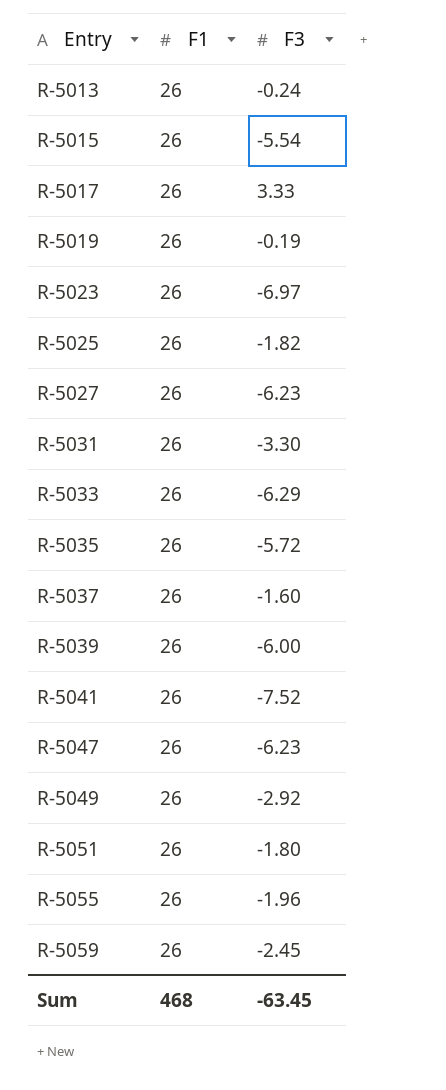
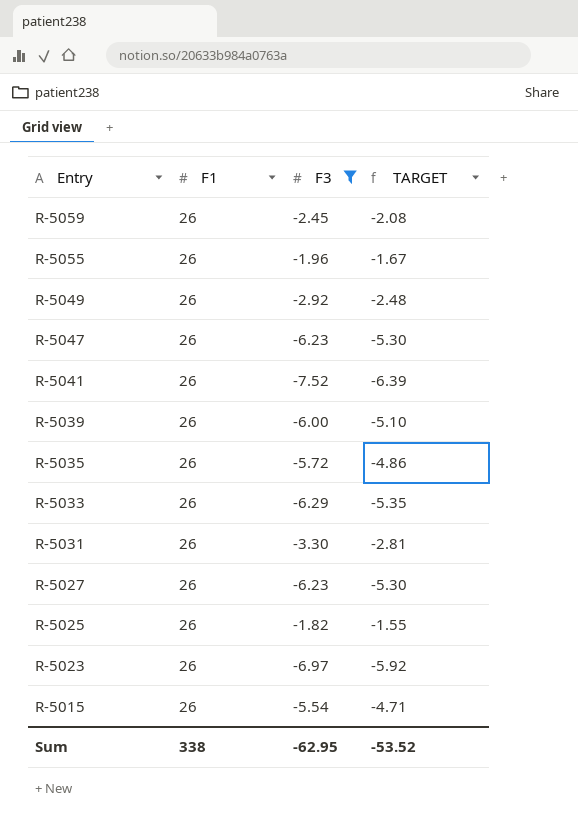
filter: none -> F3 <= -1.82
row order: Entry ascending -> Entry descending
column TARGET | formula: none -> [F3] * 0.85
Sum | F1: 468 -> 338
Sum | F3: -63.45 -> -62.95

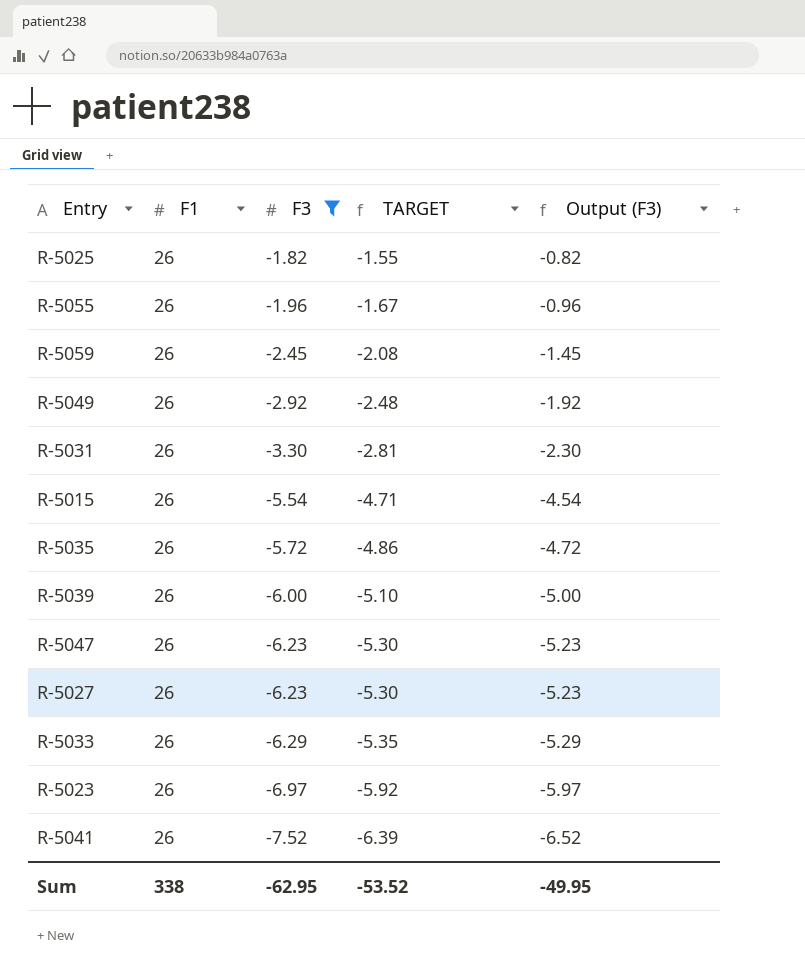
row order: Entry descending -> F3 descending
column Output (F3) | formula: none -> [F3] + 1

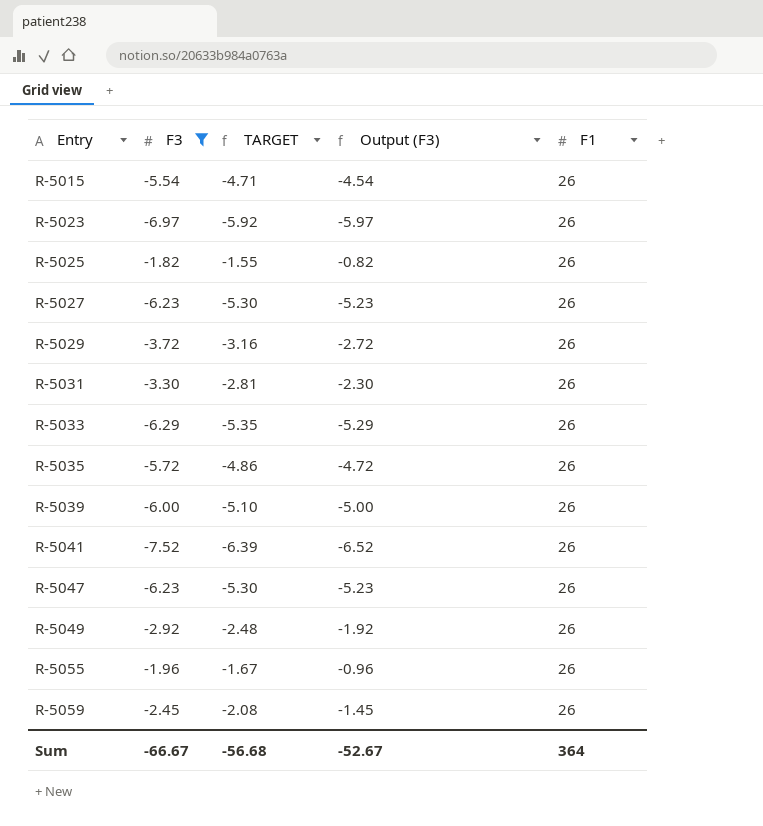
row order: F3 descending -> Entry ascending
column F1 | position: 2 -> 5
row R-5029: none -> -3.72 | -3.16 | -2.72 | 26
Sum | F3: -62.95 -> -66.67
Sum | TARGET: -53.52 -> -56.68
Sum | Output (F3): -49.95 -> -52.67
Sum | F1: 338 -> 364

